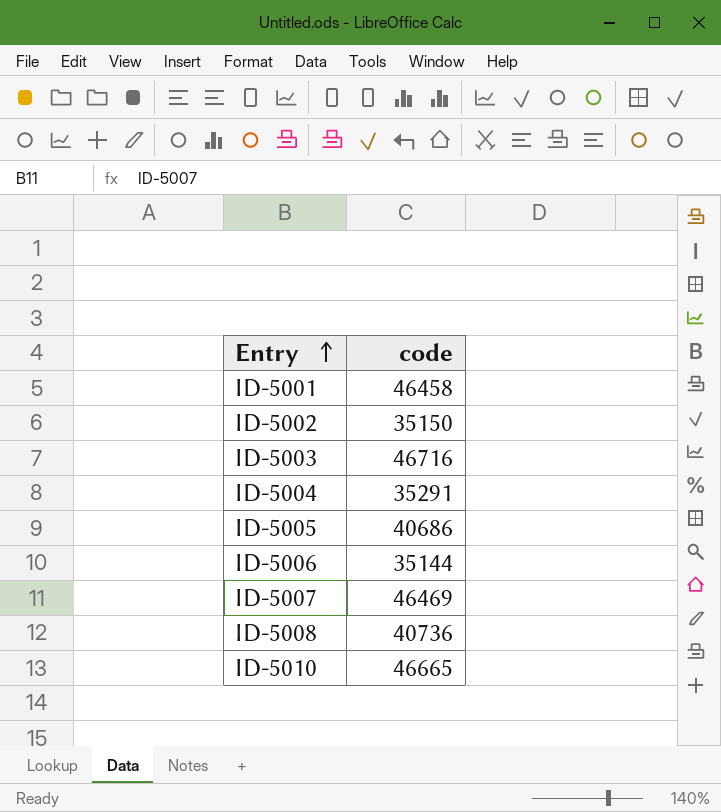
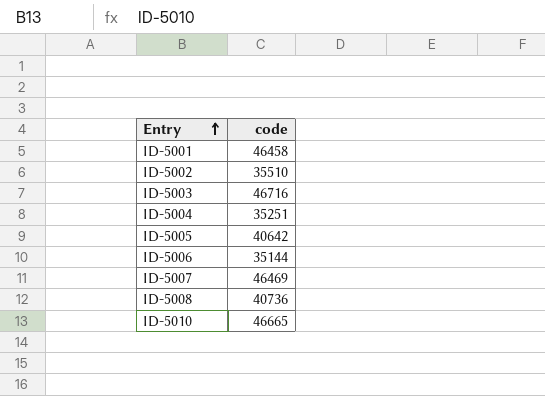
ID-5002 | code: 35150 -> 35510
ID-5004 | code: 35291 -> 35251
ID-5005 | code: 40686 -> 40642

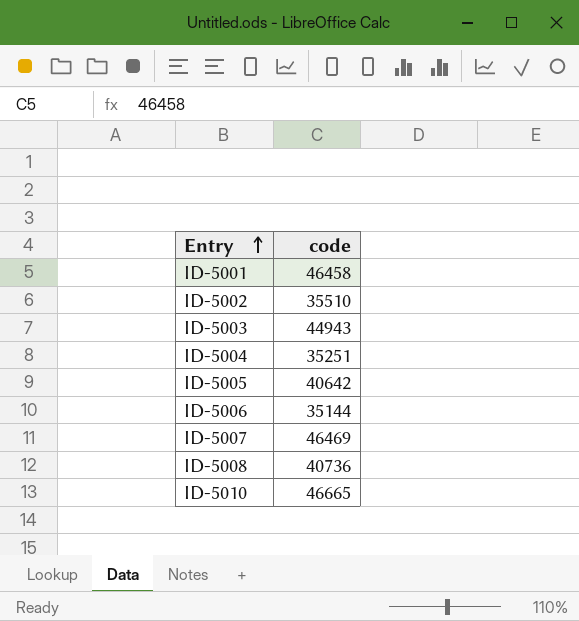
ID-5003 | code: 46716 -> 44943

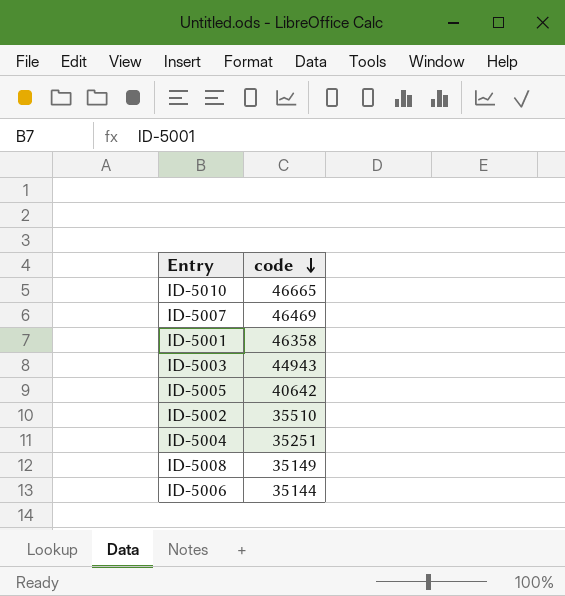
row order: Entry ascending -> code descending
ID-5001 | code: 46458 -> 46358
ID-5008 | code: 40736 -> 35149

